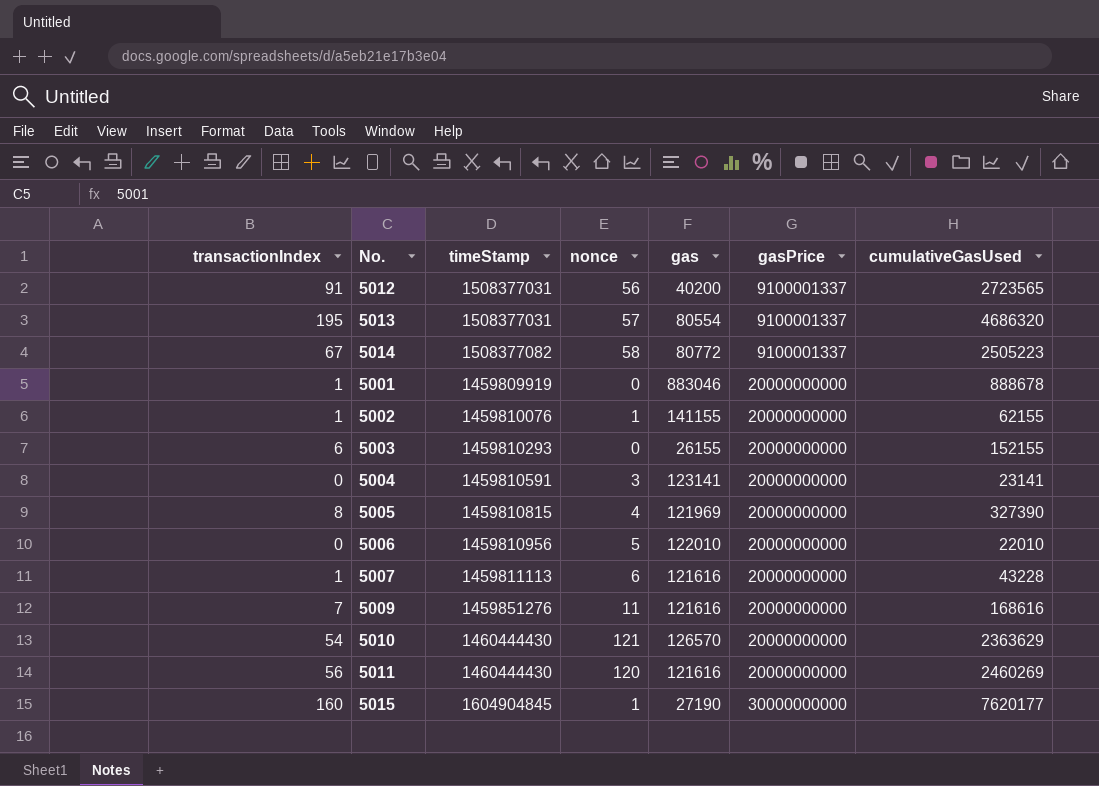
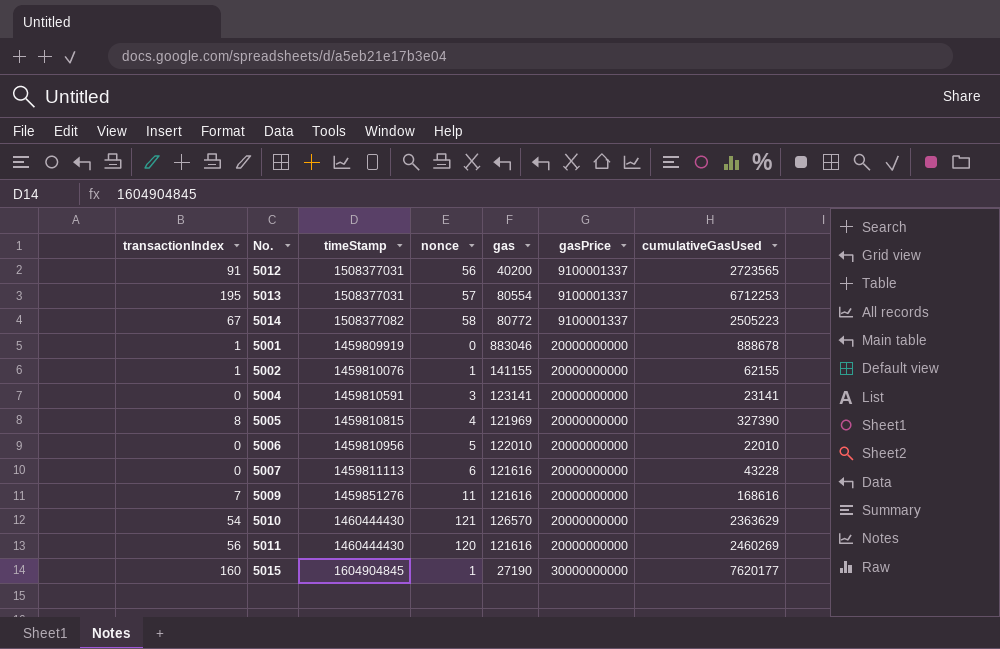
row 5003: 6 | 1459810293 | 0 | 26155 | 20000000000 | 152155 -> none
5013 | cumulativeGasUsed: 4686320 -> 6712253
5007 | transactionIndex: 1 -> 0

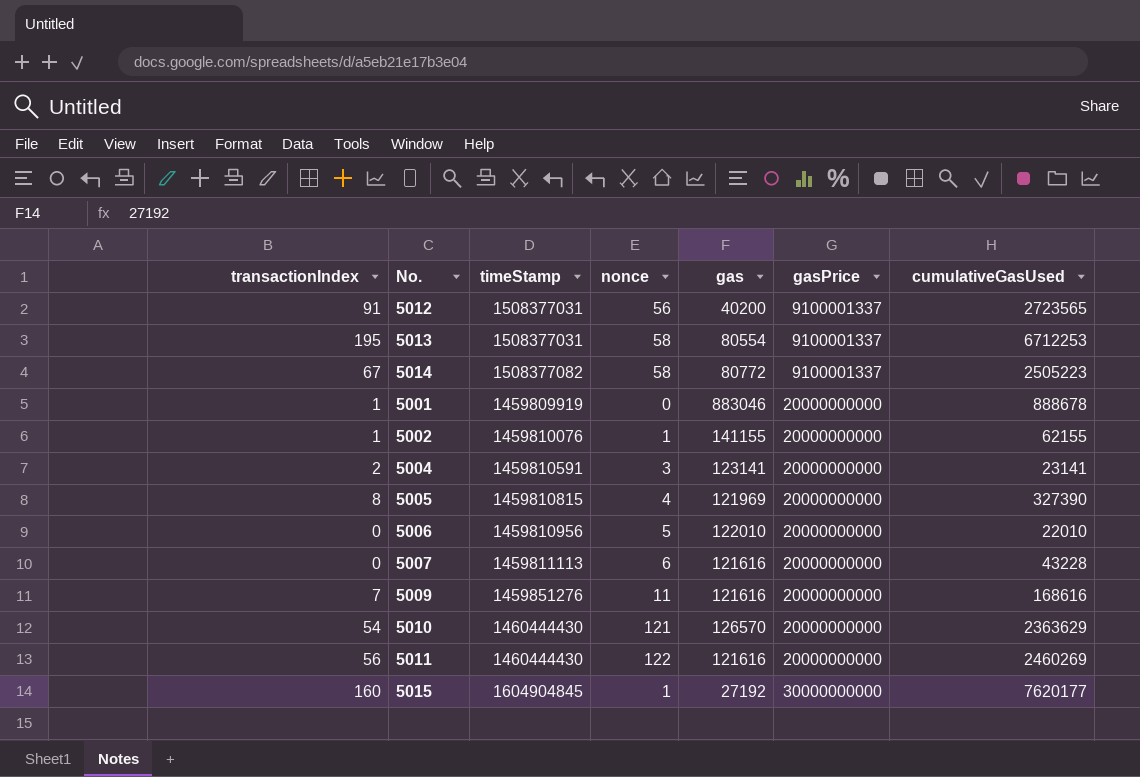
5013 | nonce: 57 -> 58
5004 | transactionIndex: 0 -> 2
5011 | nonce: 120 -> 122
5015 | gas: 27190 -> 27192

